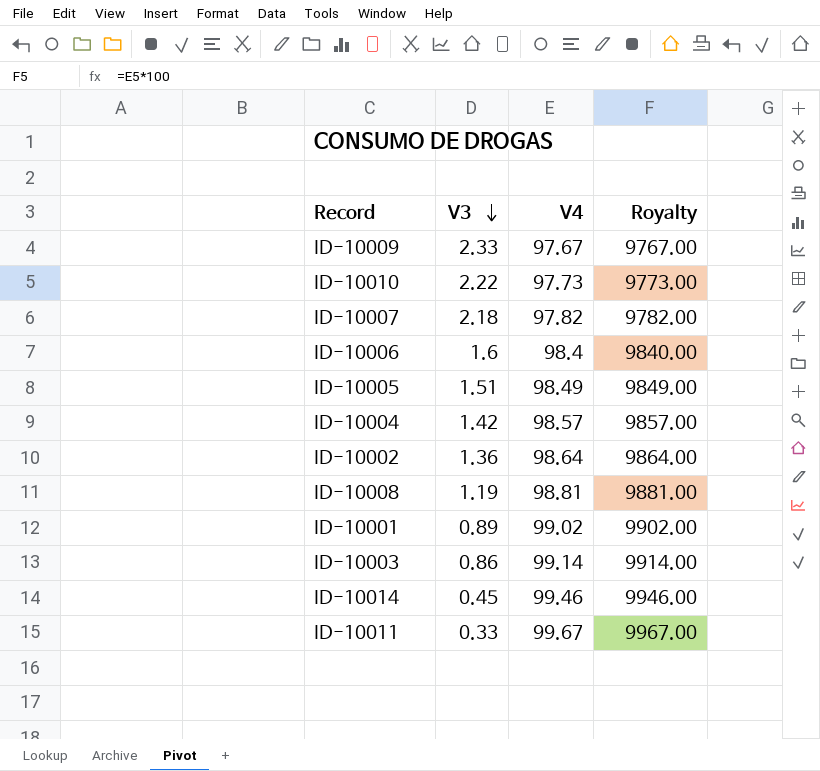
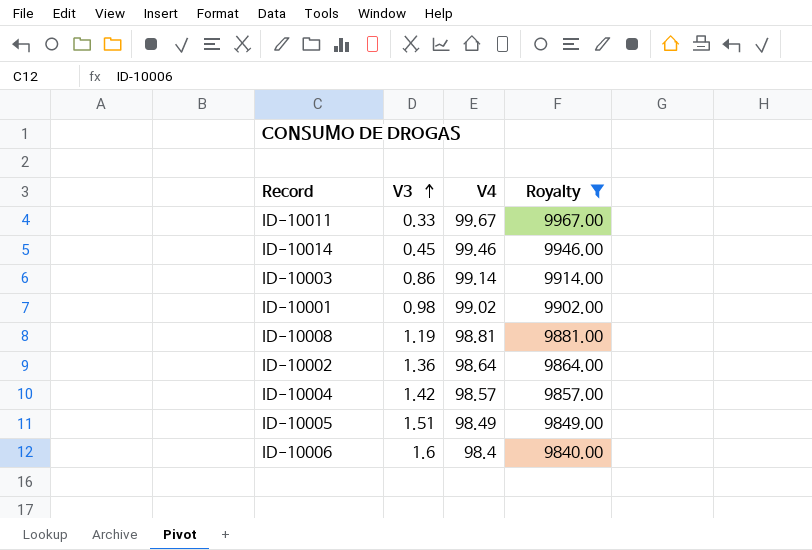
filter: none -> Royalty >= 9840.00
row order: V3 descending -> V3 ascending
ID-10001 | V3: 0.89 -> 0.98

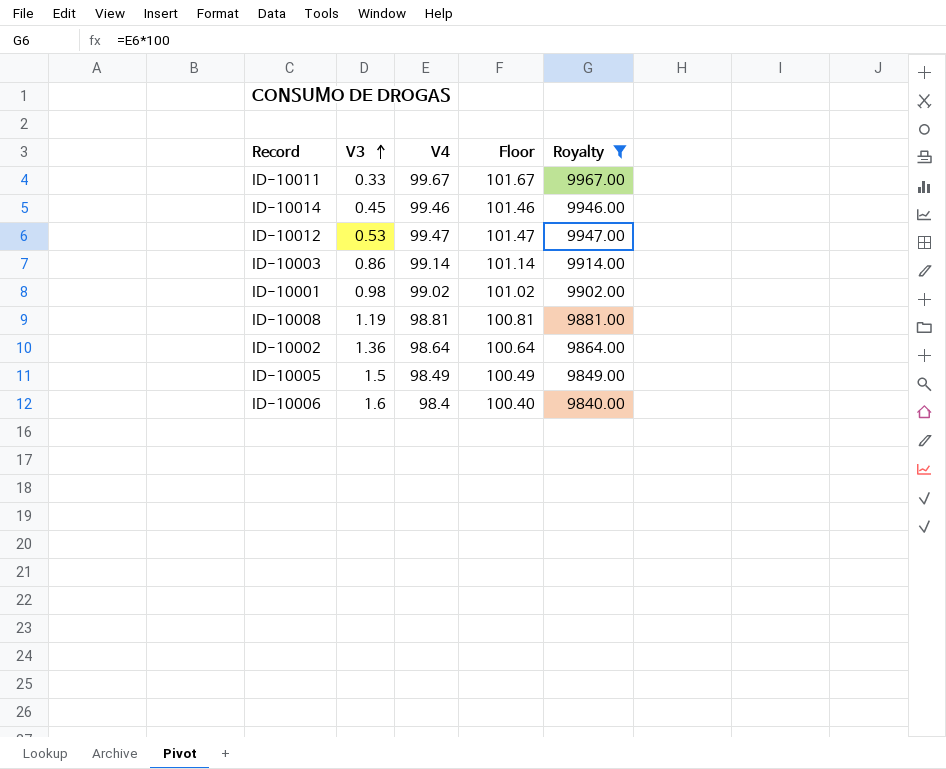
column Floor | formula: none -> [V4] + 2
row ID-10004: 1.42 | 98.57 | 9857.00 -> none
row ID-10012: none -> 0.53 | 99.47 | 101.47 | 9947.00
ID-10005 | V3: 1.51 -> 1.5

